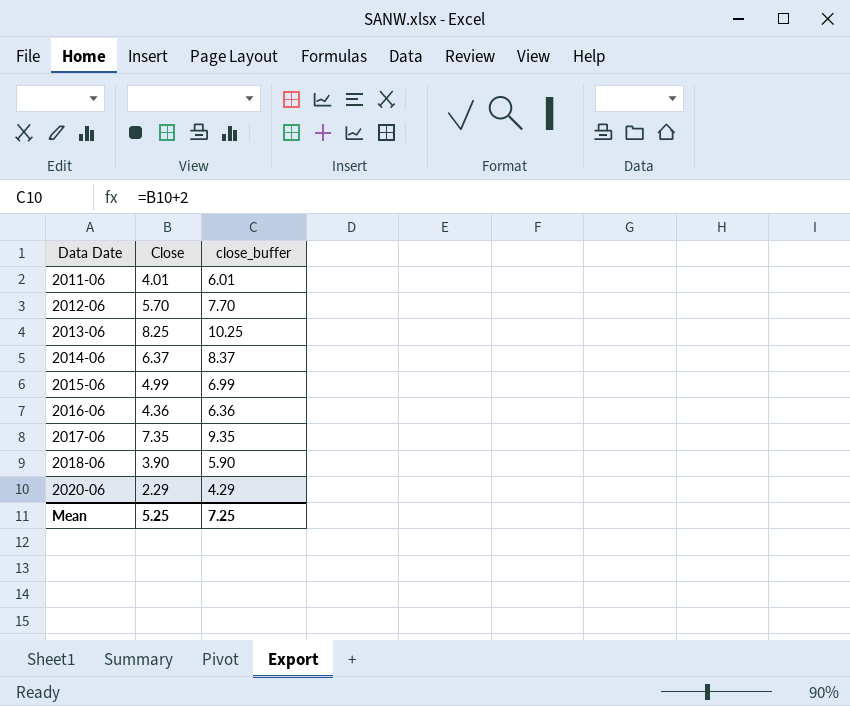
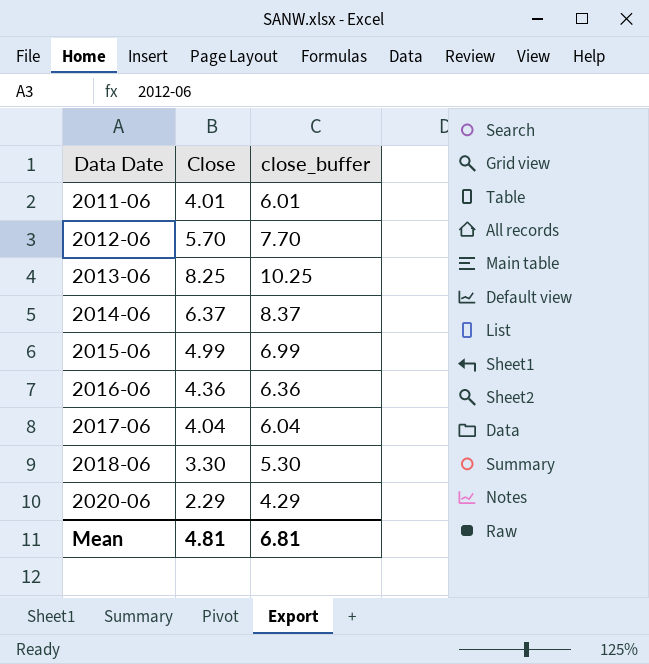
2017-06 | Close: 7.35 -> 4.04
2017-06 | close_buffer: 9.35 -> 6.04
2018-06 | Close: 3.90 -> 3.30
2018-06 | close_buffer: 5.90 -> 5.30
Mean | Close: 5.25 -> 4.81
Mean | close_buffer: 7.25 -> 6.81

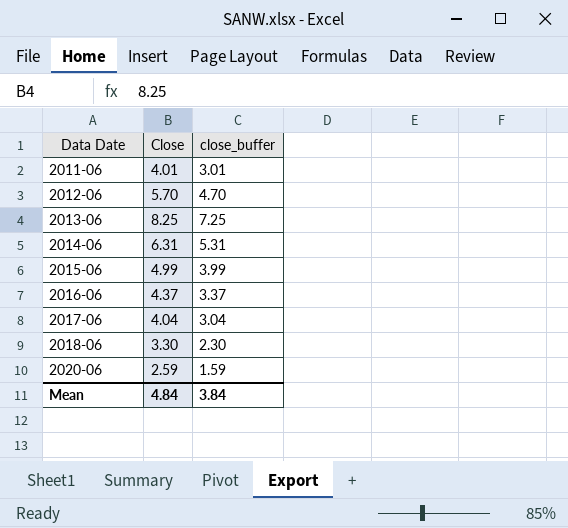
column close_buffer | formula: [Close] + 2 -> [Close] - 1
2014-06 | Close: 6.37 -> 6.31
2016-06 | Close: 4.36 -> 4.37
2020-06 | Close: 2.29 -> 2.59
Mean | Close: 4.81 -> 4.84
Mean | close_buffer: 6.81 -> 3.84

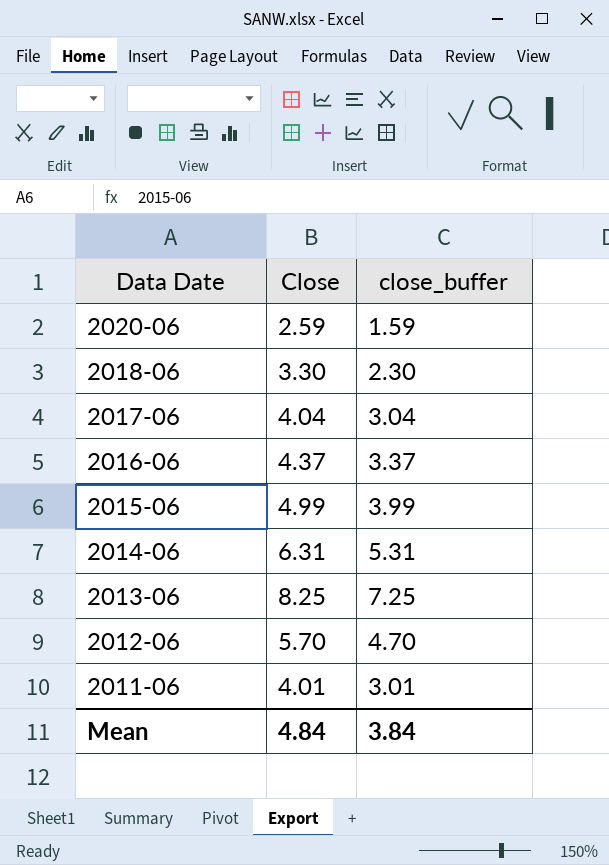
row order: Data Date ascending -> Data Date descending

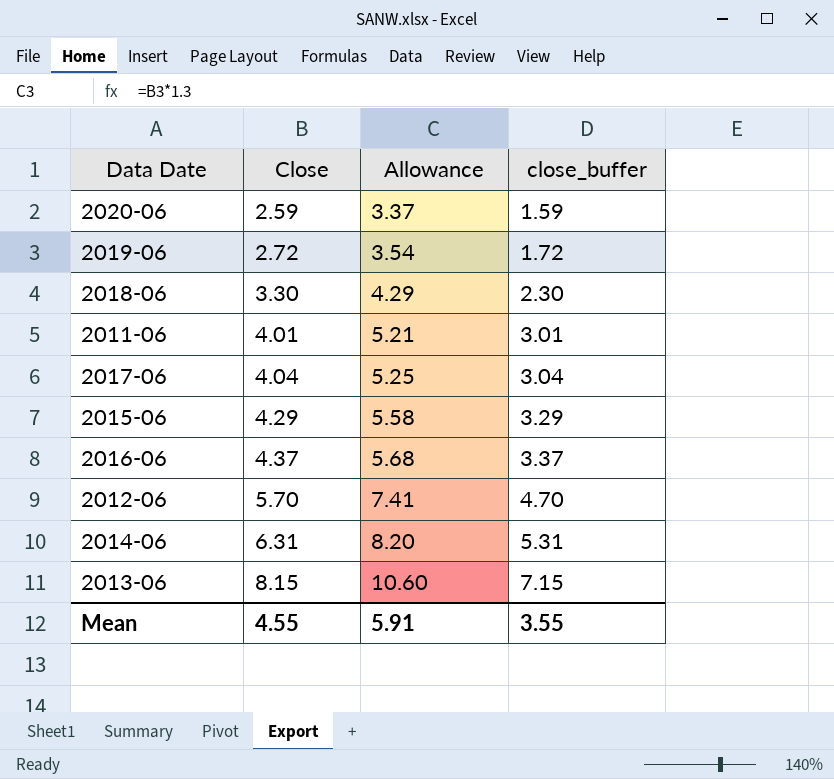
row order: Data Date descending -> Close ascending
column Allowance | formula: none -> [Close] * 1.3
row 2019-06: none -> 2.72 | 3.54 | 1.72
2015-06 | Close: 4.99 -> 4.29
2015-06 | close_buffer: 3.99 -> 3.29
2013-06 | Close: 8.25 -> 8.15
2013-06 | close_buffer: 7.25 -> 7.15
Mean | Close: 4.84 -> 4.55
Mean | close_buffer: 3.84 -> 3.55

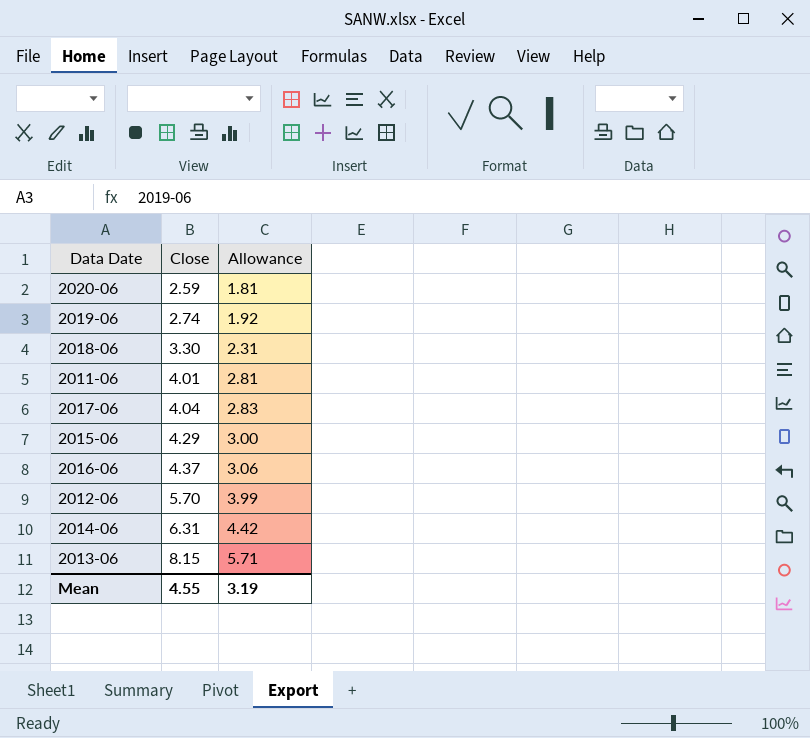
column close_buffer | formula: [Close] - 1 -> none
column Allowance | formula: [Close] * 1.3 -> [Close] * 0.7
2019-06 | Close: 2.72 -> 2.74
Mean | Allowance: 5.91 -> 3.19

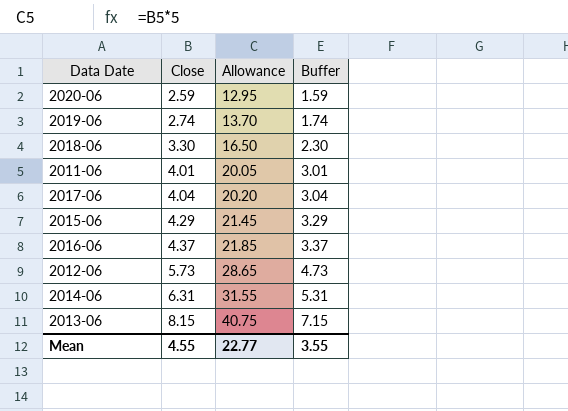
column Allowance | formula: [Close] * 0.7 -> [Close] * 5
column Buffer | formula: none -> [Close] - 1
2012-06 | Close: 5.70 -> 5.73
Mean | Allowance: 3.19 -> 22.77

